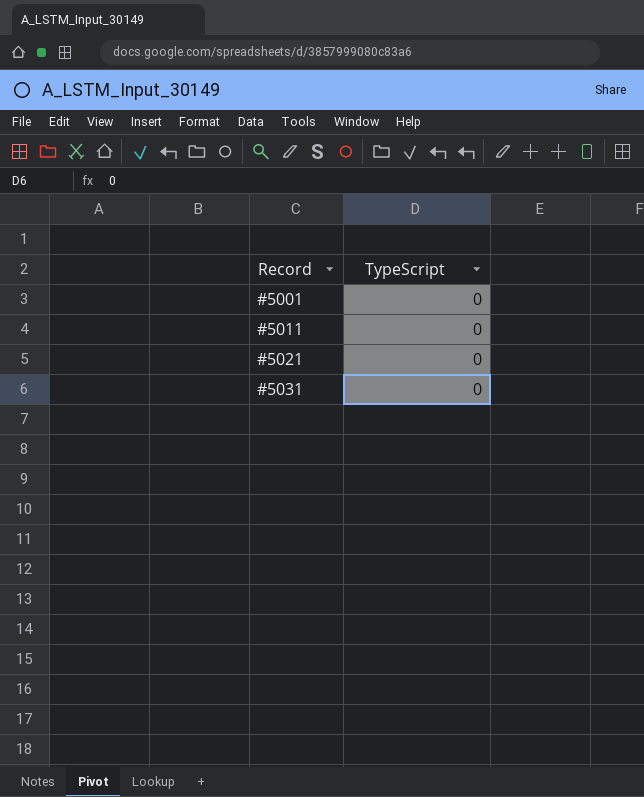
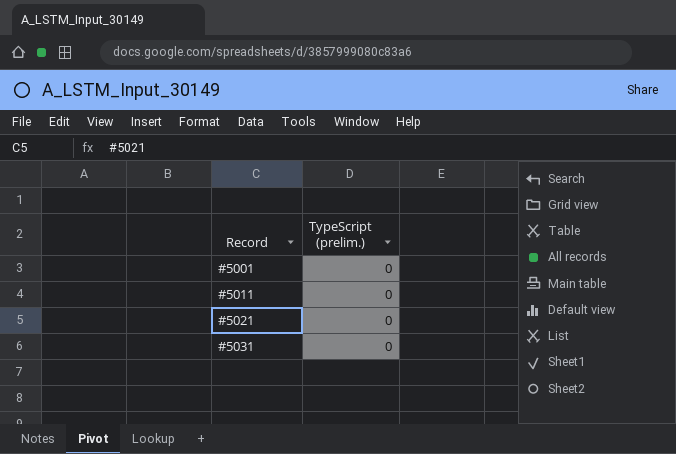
column name: TypeScript -> TypeScript (prelim.)

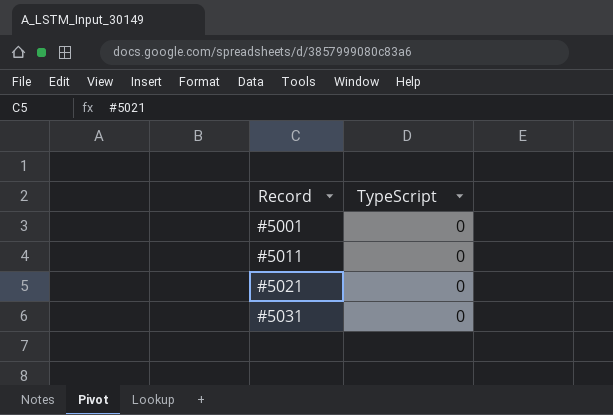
column name: TypeScript (prelim.) -> TypeScript

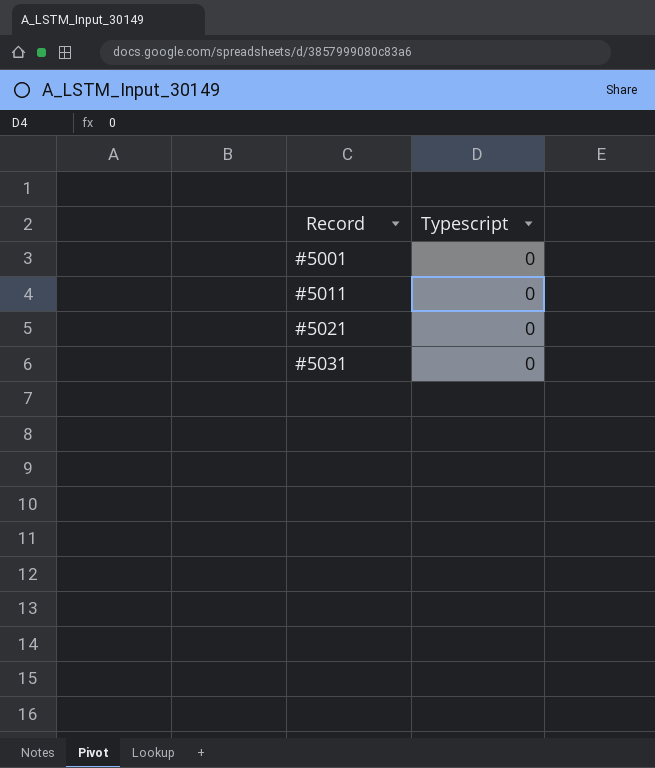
column name: TypeScript -> Typescript

